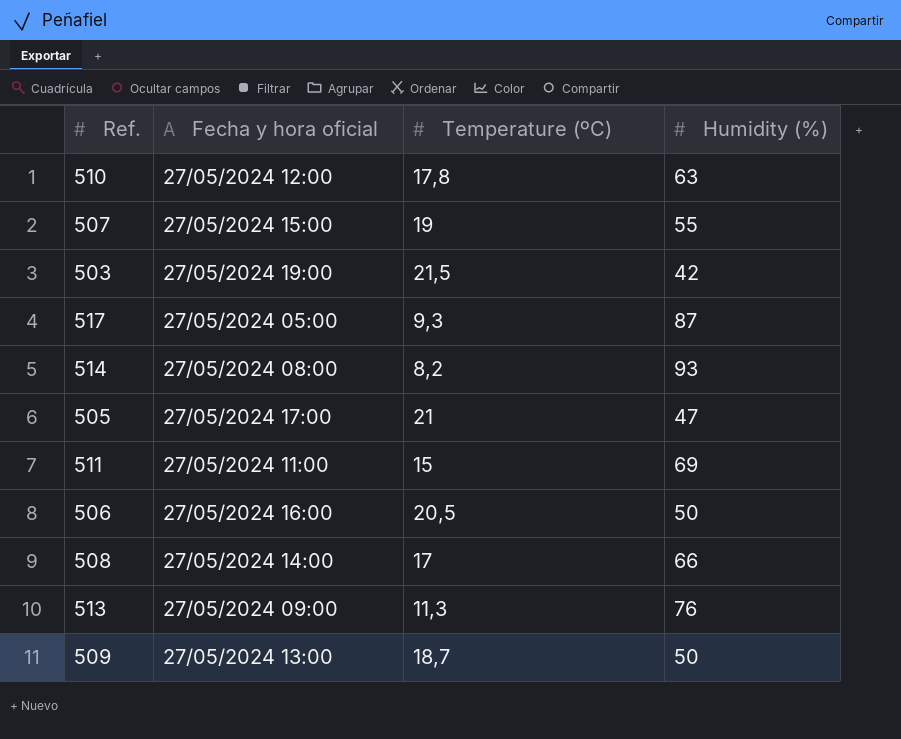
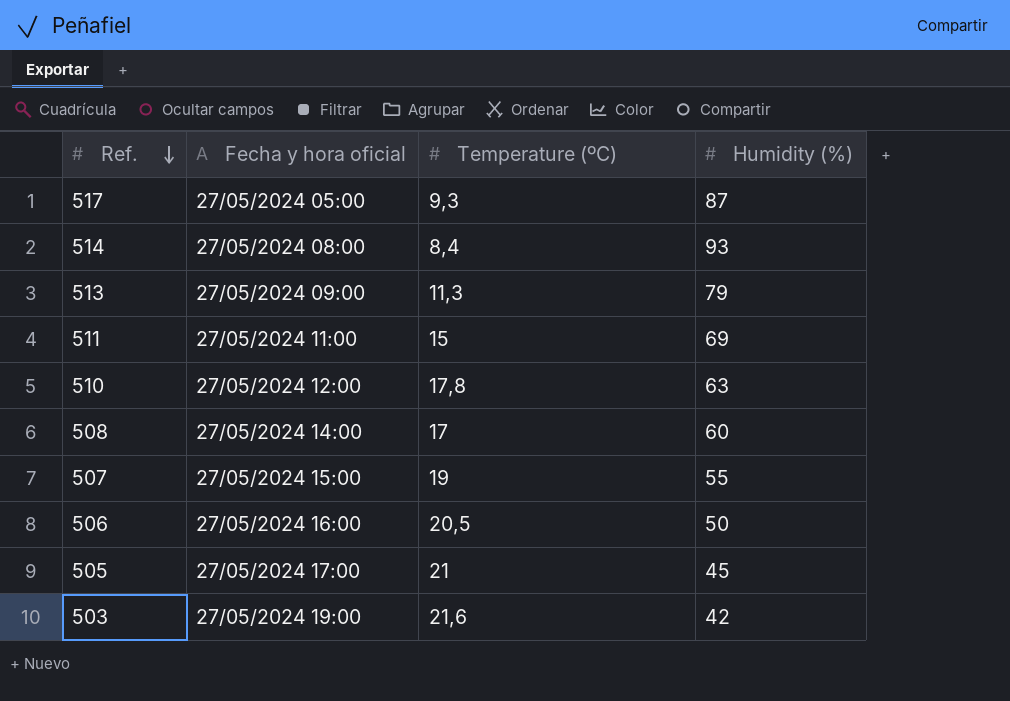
row order: none -> Ref. descending
row 509: 27/05/2024 13:00 | 18,7 | 50 -> none
514 | Temperature (ºC): 8,2 -> 8,4
513 | Humidity (%): 76 -> 79
508 | Humidity (%): 66 -> 60
505 | Humidity (%): 47 -> 45
503 | Temperature (ºC): 21,5 -> 21,6

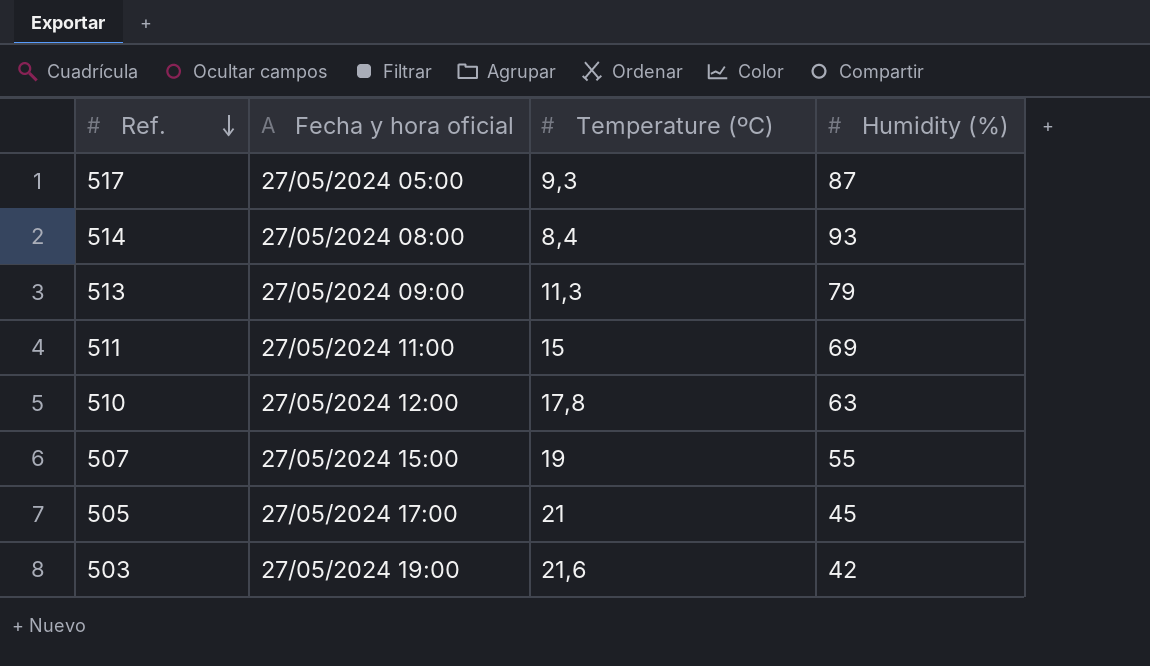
row 508: 27/05/2024 14:00 | 17 | 60 -> none
row 506: 27/05/2024 16:00 | 20,5 | 50 -> none

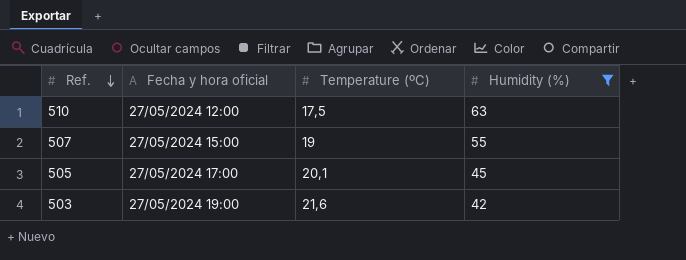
filter: none -> Humidity (%) <= 63
510 | Temperature (ºC): 17,8 -> 17,5
505 | Temperature (ºC): 21 -> 20,1

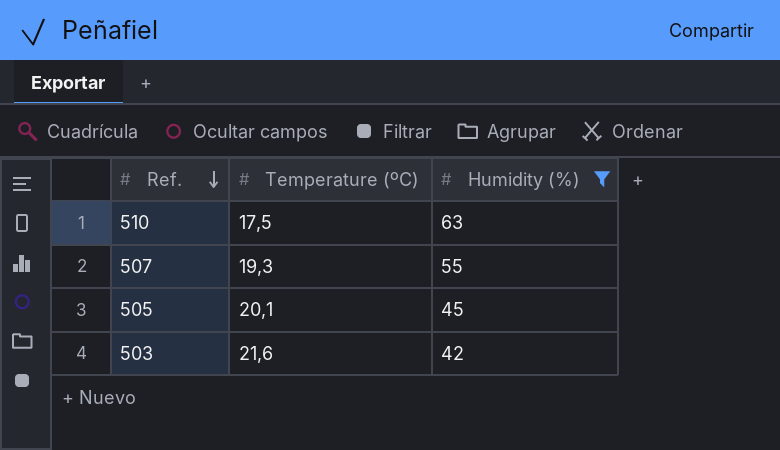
column Fecha y hora oficial | position: 2 -> none
507 | Temperature (ºC): 19 -> 19,3

